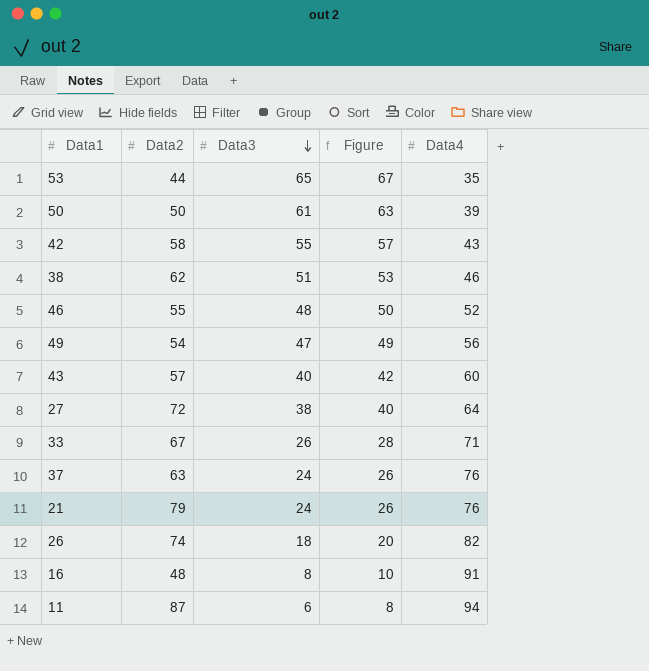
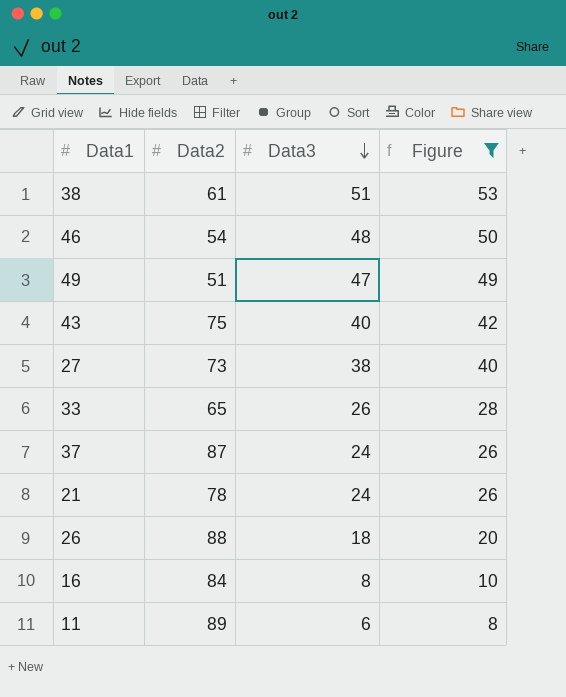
filter: none -> Figure <= 53
column Data4 | position: 5 -> none
38 | Data2: 62 -> 61
46 | Data2: 55 -> 54
49 | Data2: 54 -> 51
43 | Data2: 57 -> 75
27 | Data2: 72 -> 73
33 | Data2: 67 -> 65
37 | Data2: 63 -> 87
21 | Data2: 79 -> 78
26 | Data2: 74 -> 88
16 | Data2: 48 -> 84
11 | Data2: 87 -> 89

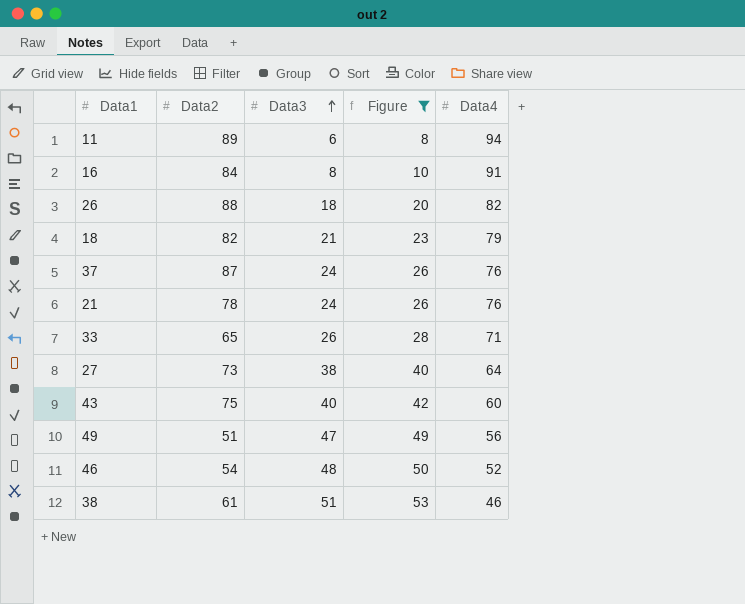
row order: Data3 descending -> Data3 ascending
column Data4 | position: none -> 5
row 18: none -> 82 | 21 | 23 | 79

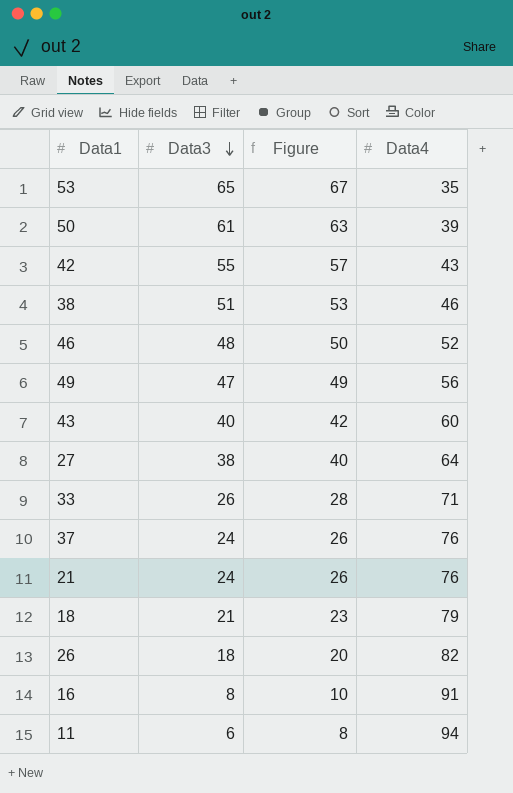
filter: Figure <= 53 -> none
row order: Data3 ascending -> Data3 descending
column Data2 | position: 2 -> none

